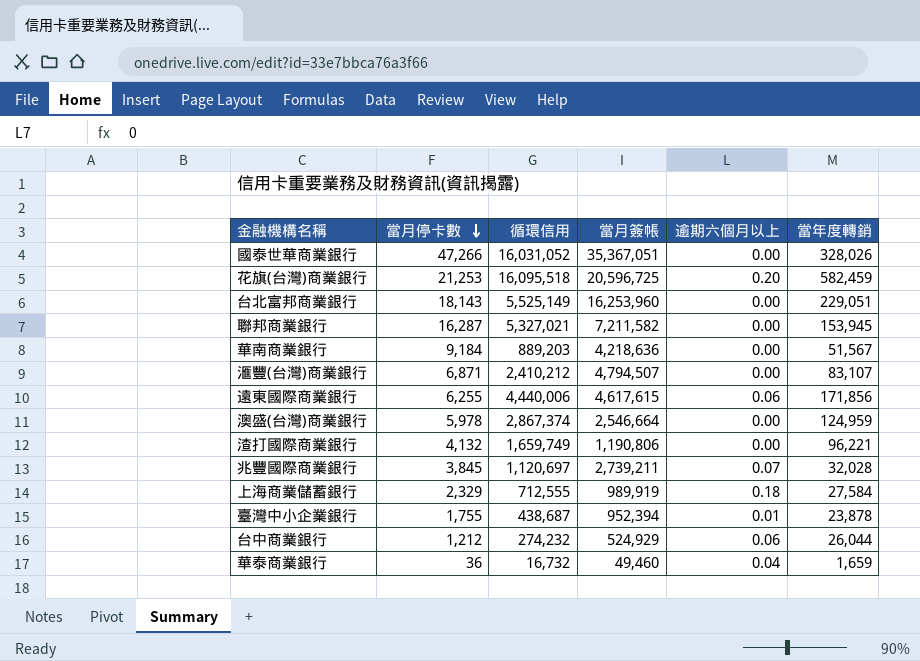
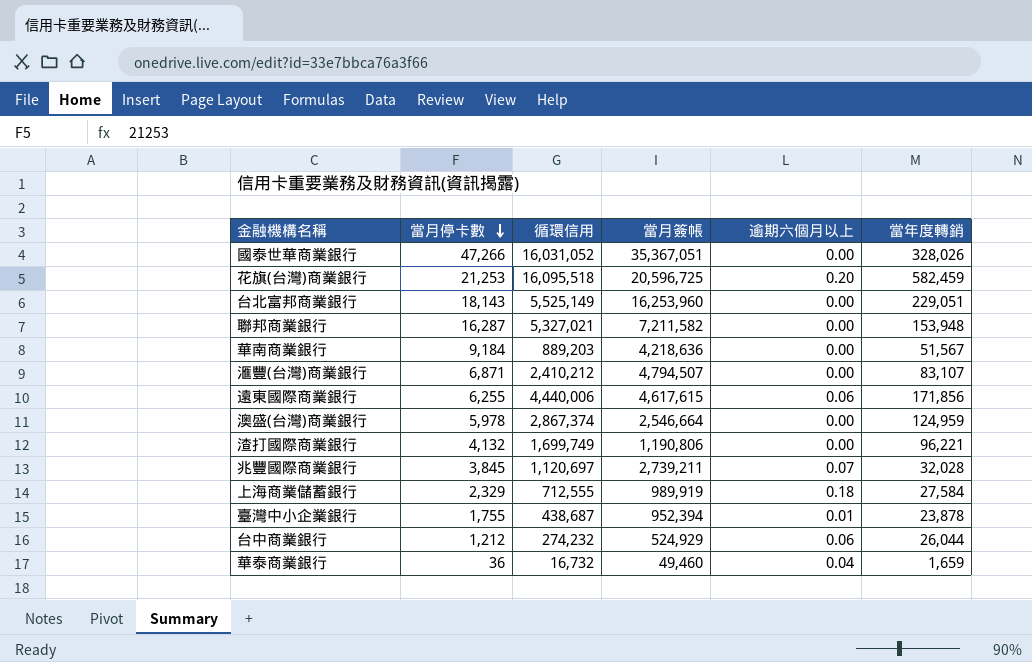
聯邦商業銀行 | 當年度轉銷: 153,945 -> 153,948
渣打國際商業銀行 | 循環信用: 1,659,749 -> 1,699,749

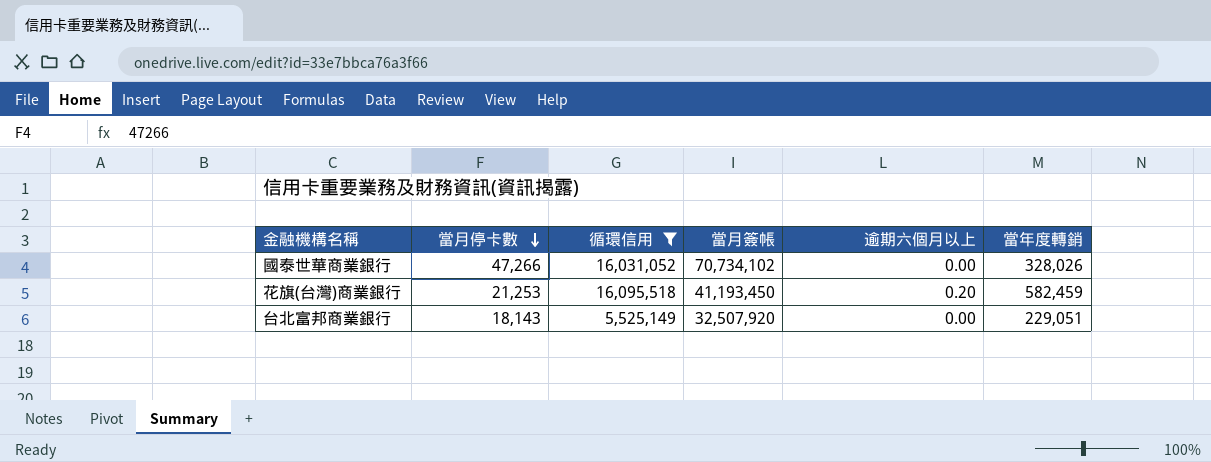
filter: none -> 循環信用 >= 5,525,149
國泰世華商業銀行 | 當月簽帳: 35,367,051 -> 70,734,102
花旗(台灣)商業銀行 | 當月簽帳: 20,596,725 -> 41,193,450
台北富邦商業銀行 | 當月簽帳: 16,253,960 -> 32,507,920

